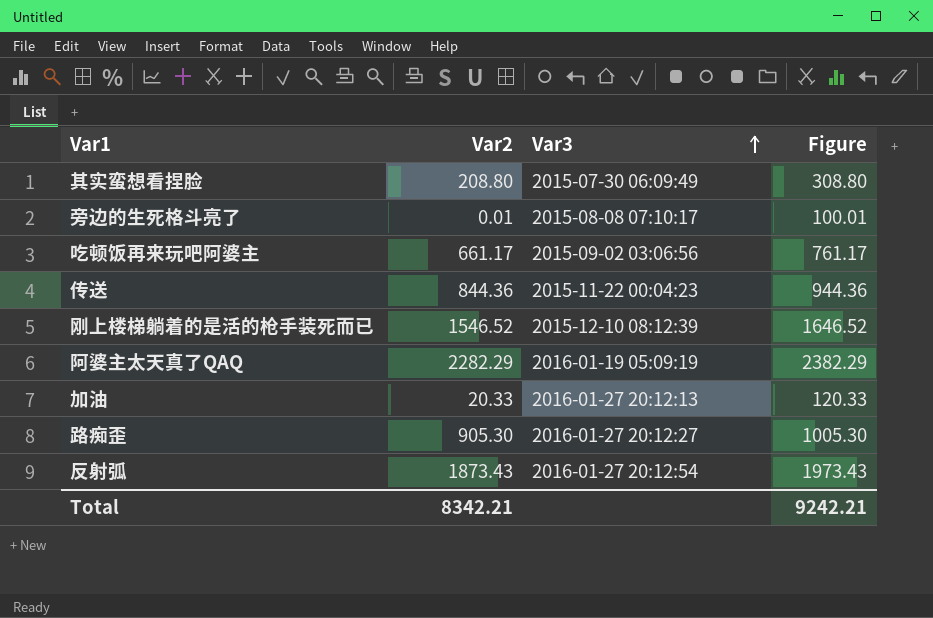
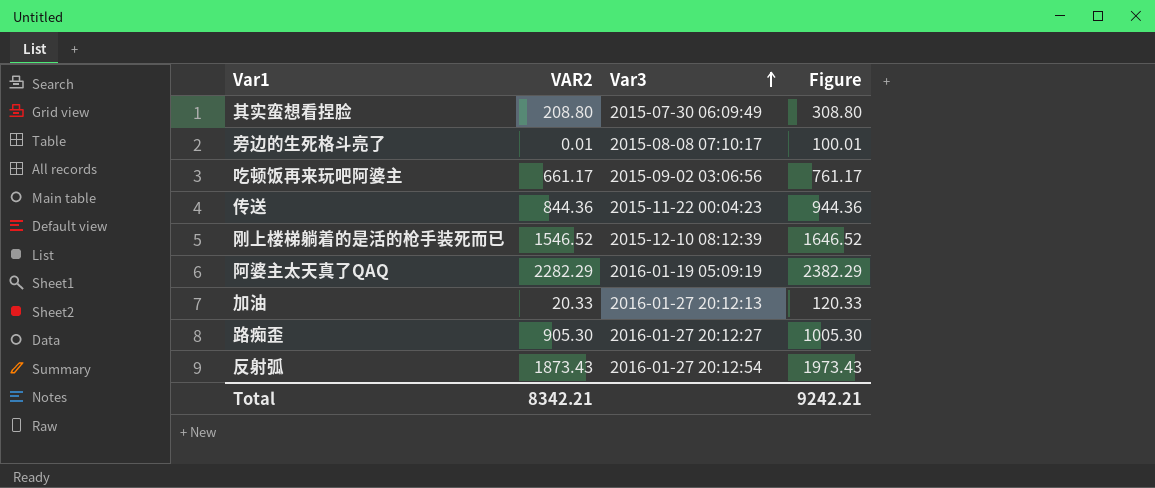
column name: Var2 -> VAR2

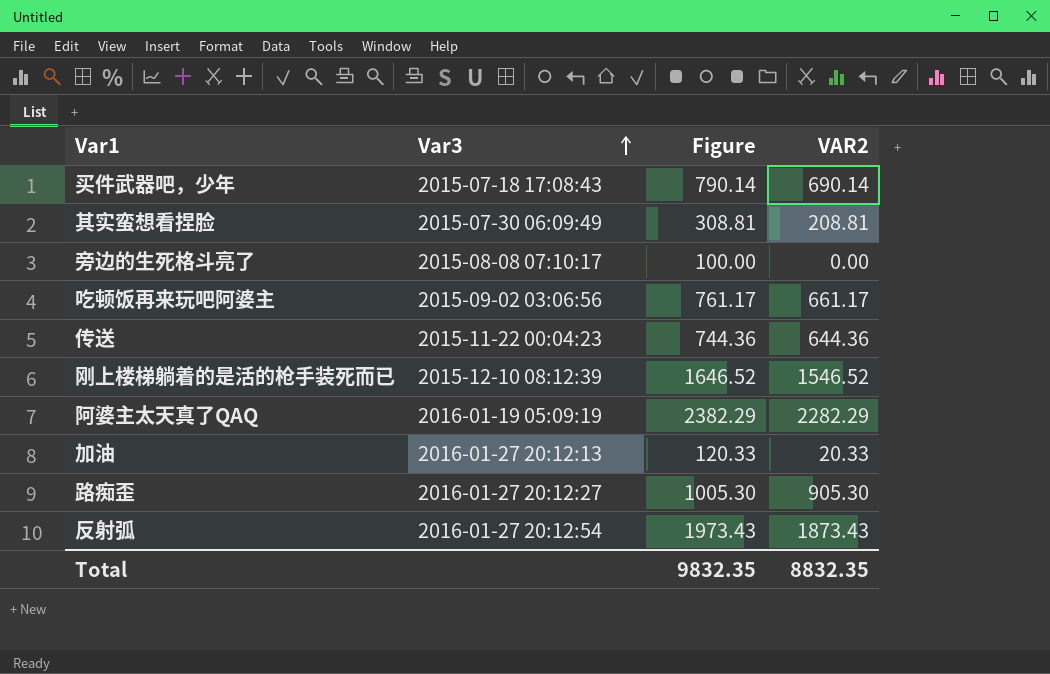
column VAR2 | position: 2 -> 4
row 买件武器吧，少年: none -> 2015-07-18 17:08:43 | 790.14 | 690.14
其实蛮想看捏脸 | Figure: 308.80 -> 308.81
其实蛮想看捏脸 | VAR2: 208.80 -> 208.81
旁边的生死格斗亮了 | Figure: 100.01 -> 100.00
旁边的生死格斗亮了 | VAR2: 0.01 -> 0.00
传送 | Figure: 944.36 -> 744.36
传送 | VAR2: 844.36 -> 644.36
Total | Figure: 9242.21 -> 9832.35
Total | VAR2: 8342.21 -> 8832.35

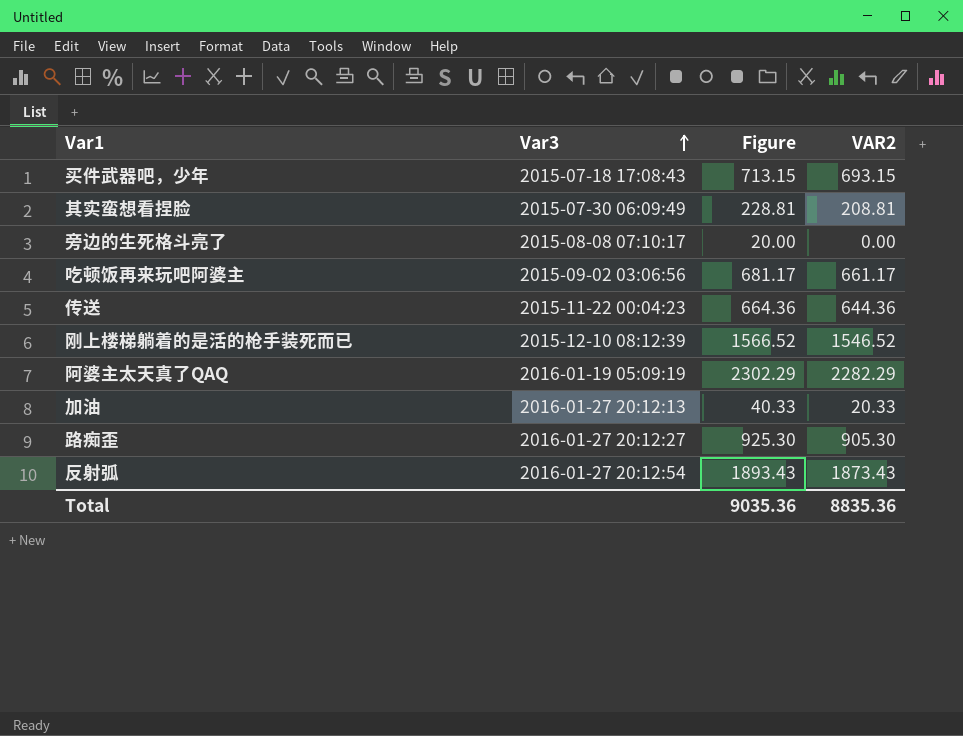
column Figure | formula: [VAR2] + 100 -> [VAR2] + 20
买件武器吧，少年 | VAR2: 690.14 -> 693.15
Total | Figure: 9832.35 -> 9035.36
Total | VAR2: 8832.35 -> 8835.36

